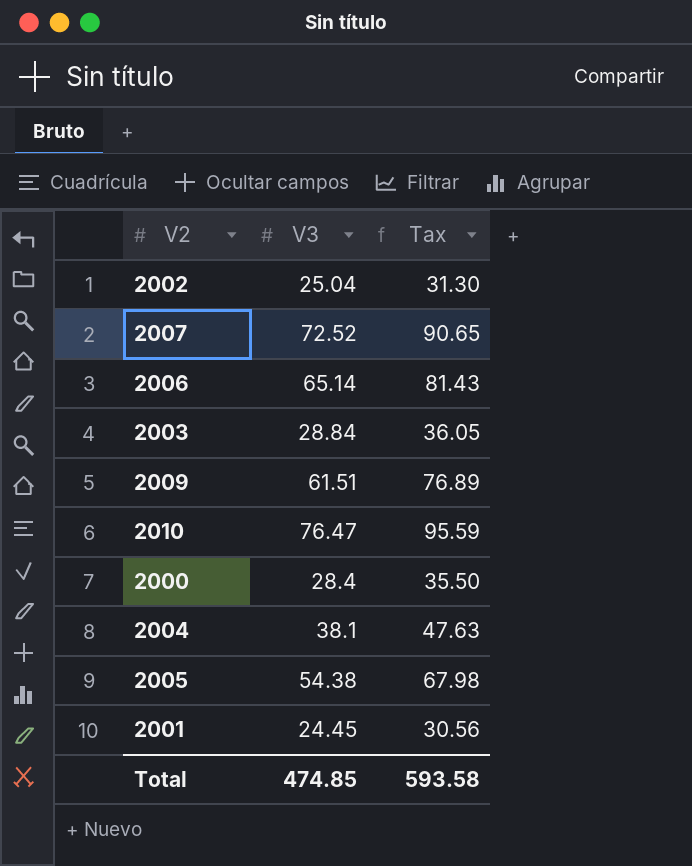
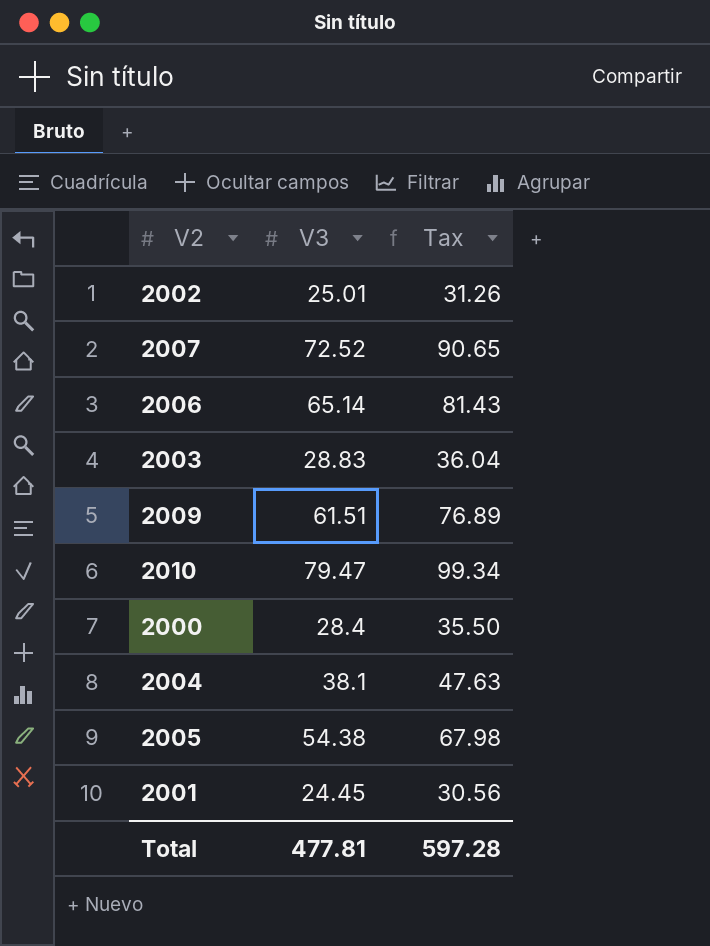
2002 | V3: 25.04 -> 25.01
2002 | Tax: 31.30 -> 31.26
2003 | V3: 28.84 -> 28.83
2003 | Tax: 36.05 -> 36.04
2010 | V3: 76.47 -> 79.47
2010 | Tax: 95.59 -> 99.34
Total | V3: 474.85 -> 477.81
Total | Tax: 593.58 -> 597.28

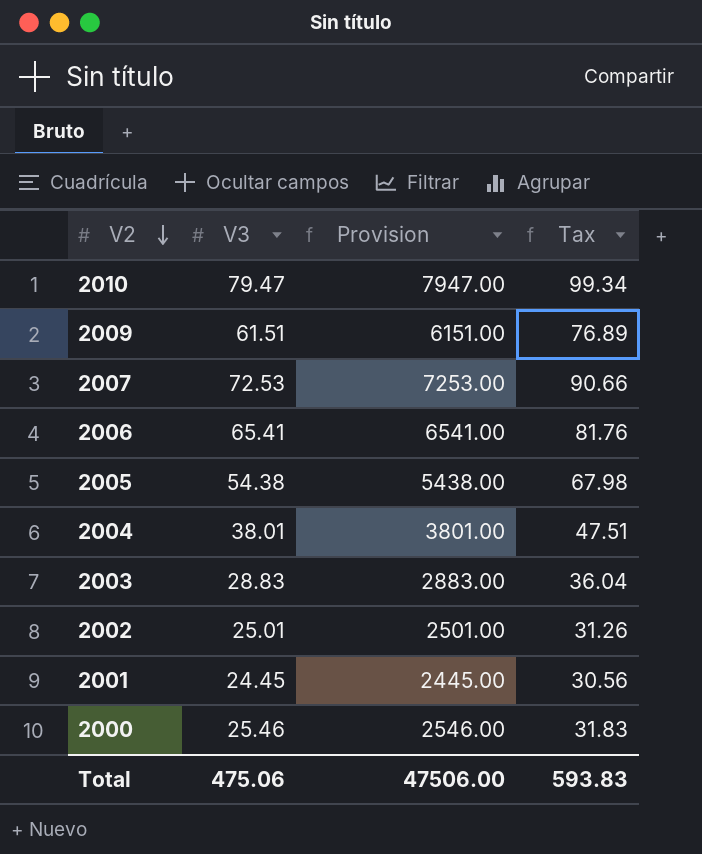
row order: none -> V2 descending
column Provision | formula: none -> [V3] * 100
2007 | V3: 72.52 -> 72.53
2007 | Tax: 90.65 -> 90.66
2006 | V3: 65.14 -> 65.41
2006 | Tax: 81.43 -> 81.76
2004 | V3: 38.1 -> 38.01
2004 | Tax: 47.63 -> 47.51
2000 | V3: 28.4 -> 25.46
2000 | Tax: 35.50 -> 31.83
Total | V3: 477.81 -> 475.06
Total | Tax: 597.28 -> 593.83

